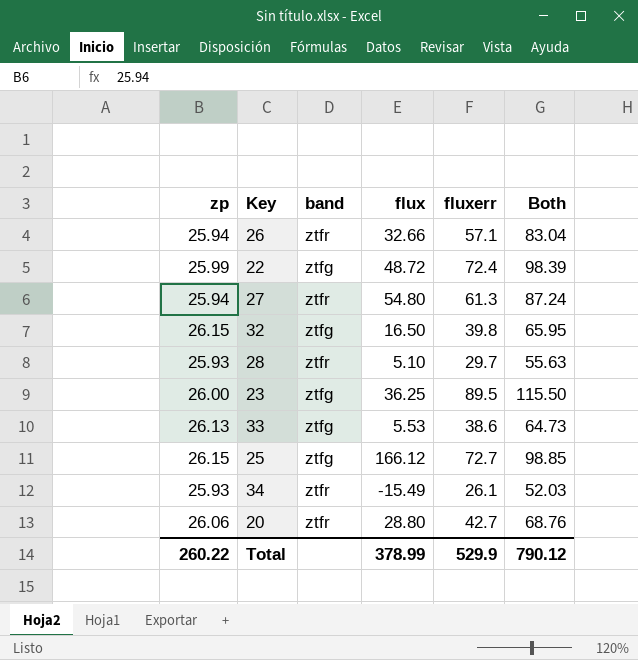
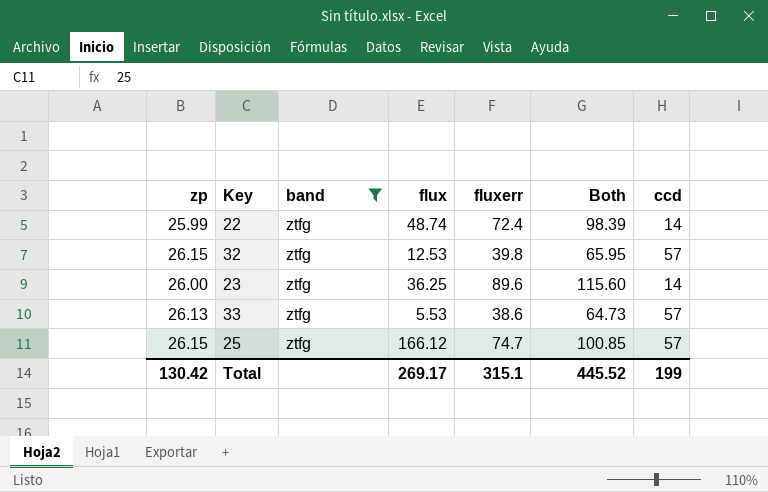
filter: none -> band = ztfg
column ccd | position: none -> 7
22 | flux: 48.72 -> 48.74
32 | flux: 16.50 -> 12.53
23 | fluxerr: 89.5 -> 89.6
23 | Both: 115.50 -> 115.60
25 | fluxerr: 72.7 -> 74.7
25 | Both: 98.85 -> 100.85
Total | zp: 260.22 -> 130.42
Total | flux: 378.99 -> 269.17
Total | fluxerr: 529.9 -> 315.1
Total | Both: 790.12 -> 445.52

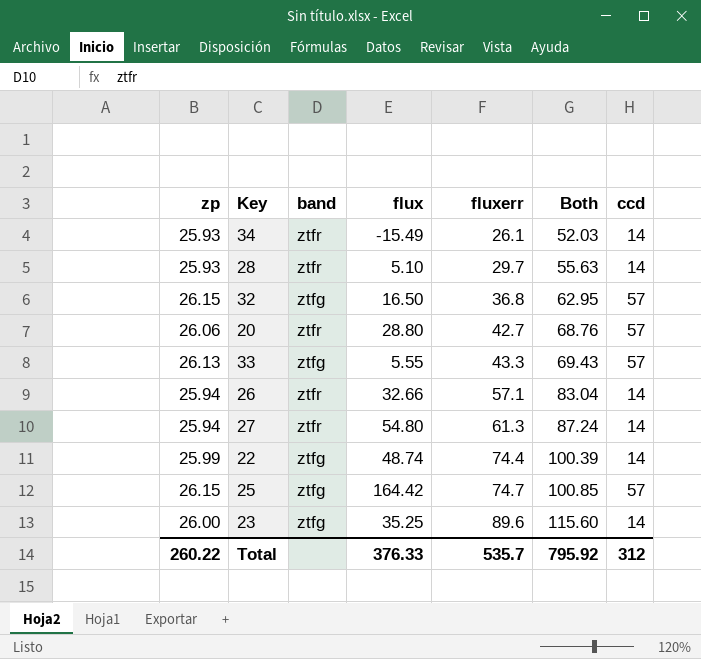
filter: band = ztfg -> none
row order: none -> fluxerr ascending
32 | flux: 12.53 -> 16.50
32 | fluxerr: 39.8 -> 36.8
32 | Both: 65.95 -> 62.95
33 | flux: 5.53 -> 5.55
33 | fluxerr: 38.6 -> 43.3
33 | Both: 64.73 -> 69.43
22 | fluxerr: 72.4 -> 74.4
22 | Both: 98.39 -> 100.39
25 | flux: 166.12 -> 164.42
23 | flux: 36.25 -> 35.25
Total | zp: 130.42 -> 260.22
Total | flux: 269.17 -> 376.33
Total | fluxerr: 315.1 -> 535.7
Total | Both: 445.52 -> 795.92
Total | ccd: 199 -> 312

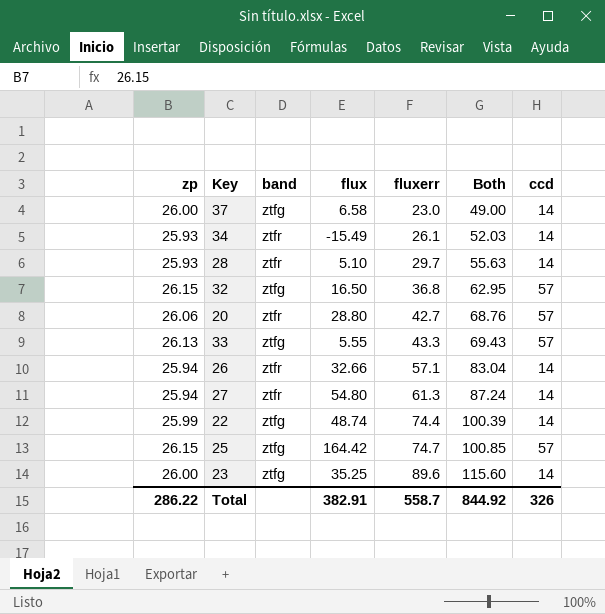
row 37: none -> 26.00 | ztfg | 6.58 | 23.0 | 49.00 | 14
Total | zp: 260.22 -> 286.22
Total | flux: 376.33 -> 382.91
Total | fluxerr: 535.7 -> 558.7
Total | Both: 795.92 -> 844.92
Total | ccd: 312 -> 326

